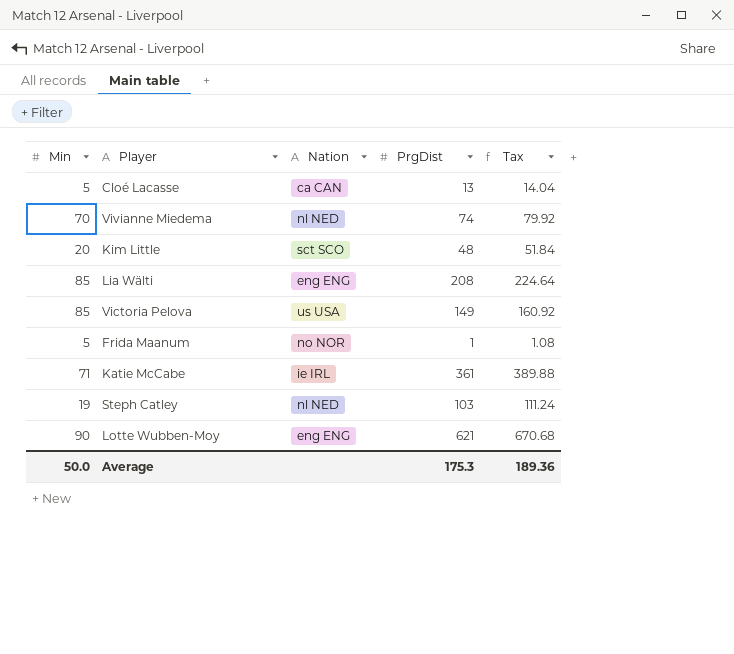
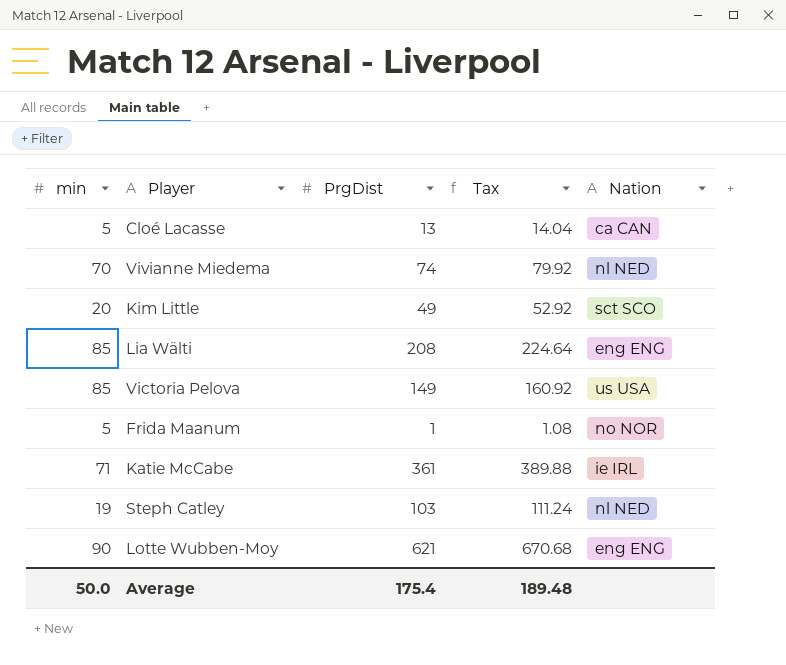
column name: Min -> min
column Nation | position: 3 -> 5
Kim Little | PrgDist: 48 -> 49
Kim Little | Tax: 51.84 -> 52.92
Average | PrgDist: 175.3 -> 175.4
Average | Tax: 189.36 -> 189.48

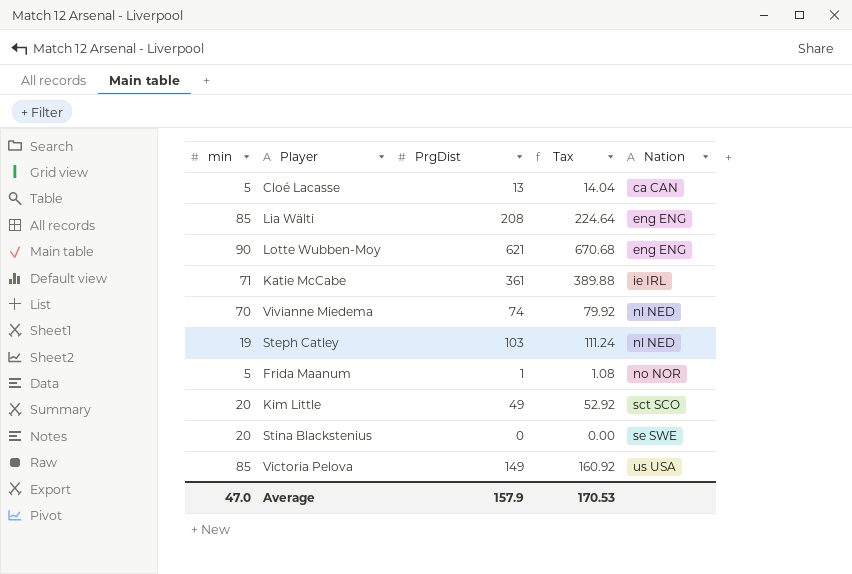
row order: none -> Nation ascending
row Stina Blackstenius: none -> 20 | 0 | 0.00 | se SWE
Average | min: 50.0 -> 47.0
Average | PrgDist: 175.4 -> 157.9
Average | Tax: 189.48 -> 170.53

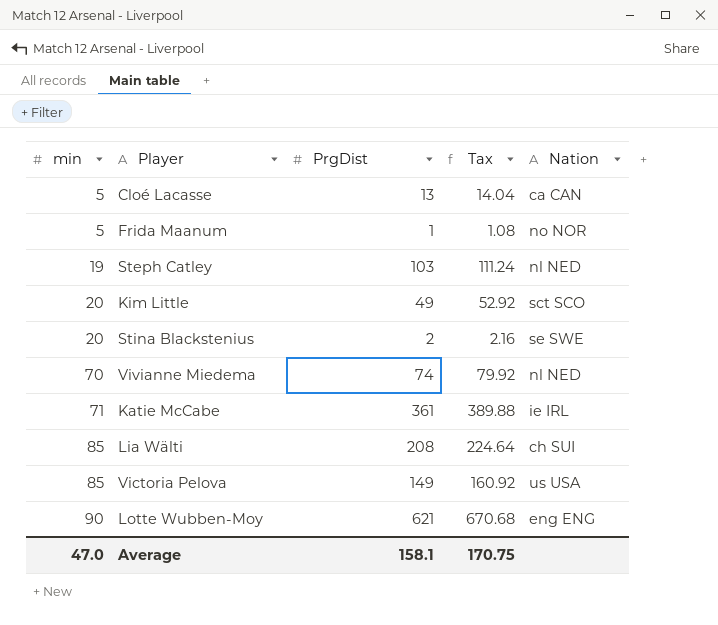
row order: Nation ascending -> min ascending
Stina Blackstenius | PrgDist: 0 -> 2
Stina Blackstenius | Tax: 0.00 -> 2.16
Lia Wälti | Nation: eng ENG -> ch SUI
Average | PrgDist: 157.9 -> 158.1
Average | Tax: 170.53 -> 170.75

